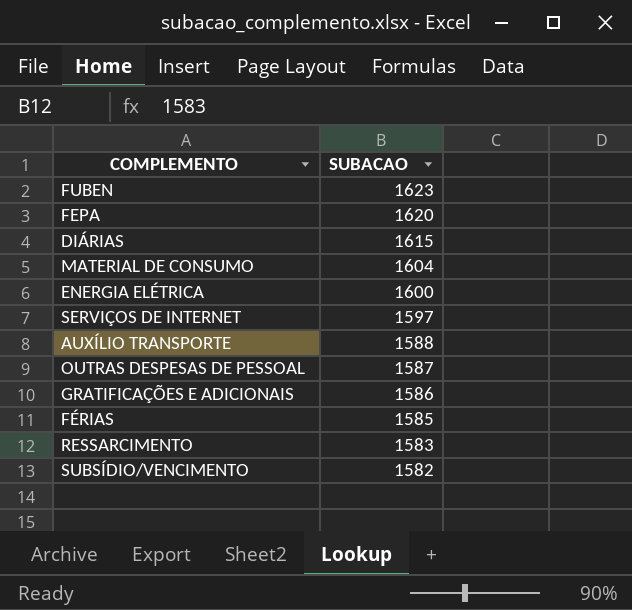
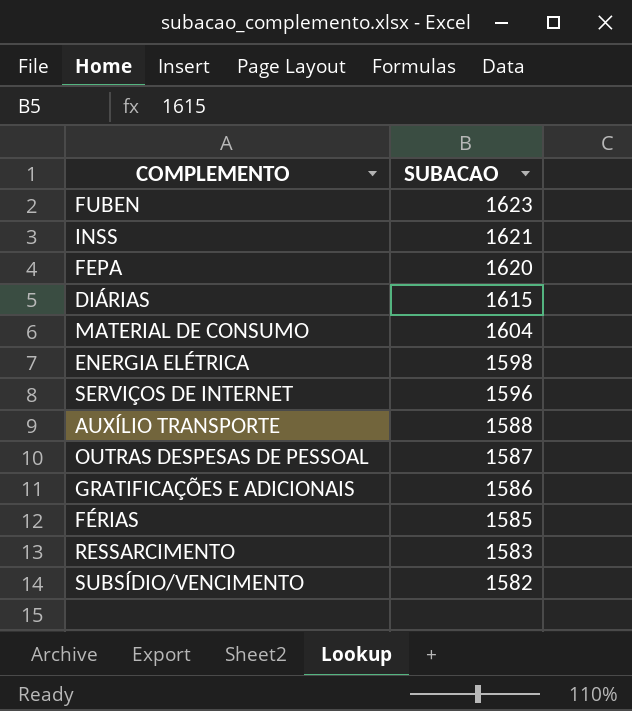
row INSS: none -> 1621
ENERGIA ELÉTRICA | SUBACAO: 1600 -> 1598
SERVIÇOS DE INTERNET | SUBACAO: 1597 -> 1596

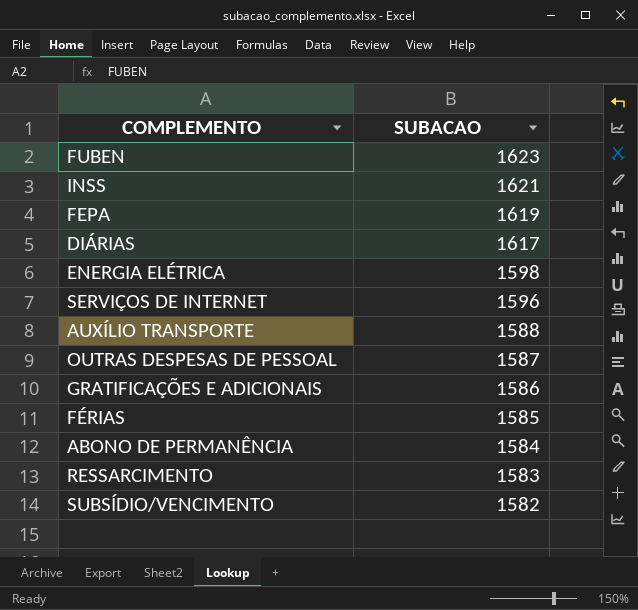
row MATERIAL DE CONSUMO: 1604 -> none
FEPA | SUBACAO: 1620 -> 1619
DIÁRIAS | SUBACAO: 1615 -> 1617
row ABONO DE PERMANÊNCIA: none -> 1584

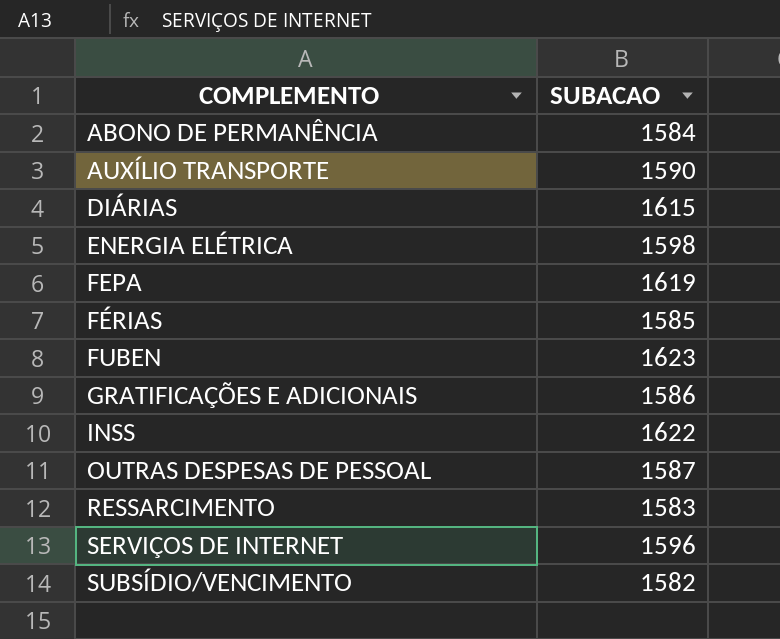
row order: SUBACAO descending -> COMPLEMENTO ascending
AUXÍLIO TRANSPORTE | SUBACAO: 1588 -> 1590
DIÁRIAS | SUBACAO: 1617 -> 1615
INSS | SUBACAO: 1621 -> 1622

